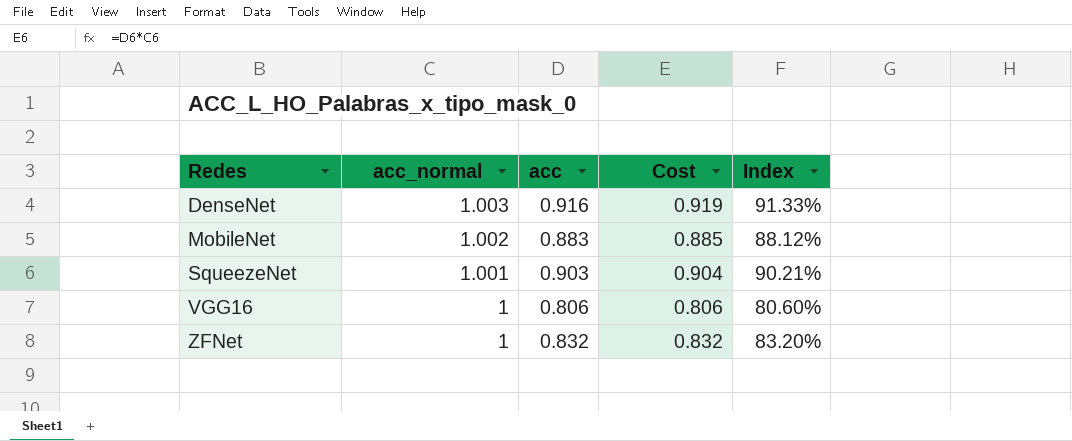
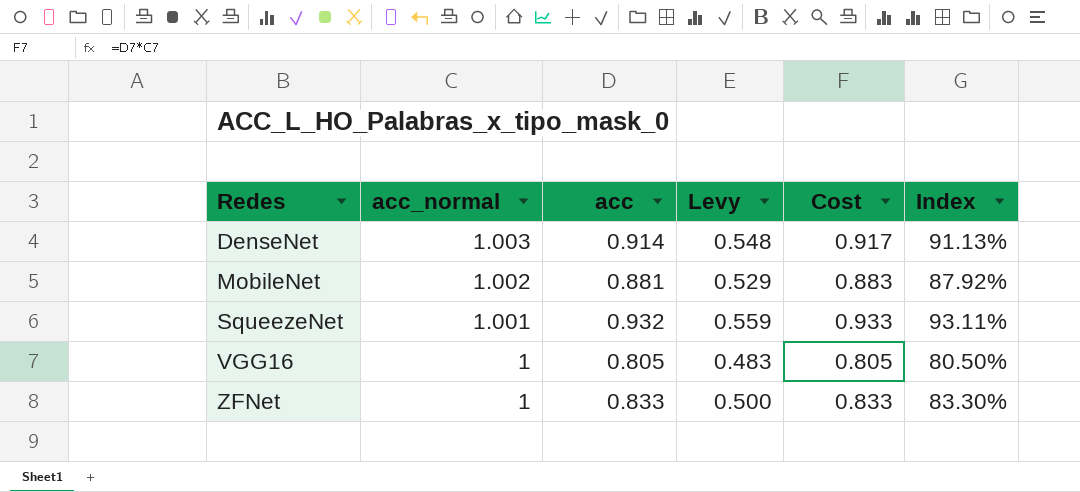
column Levy | formula: none -> [acc] * 0.6
DenseNet | acc: 0.916 -> 0.914
DenseNet | Cost: 0.919 -> 0.917
DenseNet | Index: 91.33% -> 91.13%
MobileNet | acc: 0.883 -> 0.881
MobileNet | Cost: 0.885 -> 0.883
MobileNet | Index: 88.12% -> 87.92%
SqueezeNet | acc: 0.903 -> 0.932
SqueezeNet | Cost: 0.904 -> 0.933
SqueezeNet | Index: 90.21% -> 93.11%
VGG16 | acc: 0.806 -> 0.805
VGG16 | Cost: 0.806 -> 0.805
VGG16 | Index: 80.60% -> 80.50%
ZFNet | acc: 0.832 -> 0.833
ZFNet | Cost: 0.832 -> 0.833
ZFNet | Index: 83.20% -> 83.30%

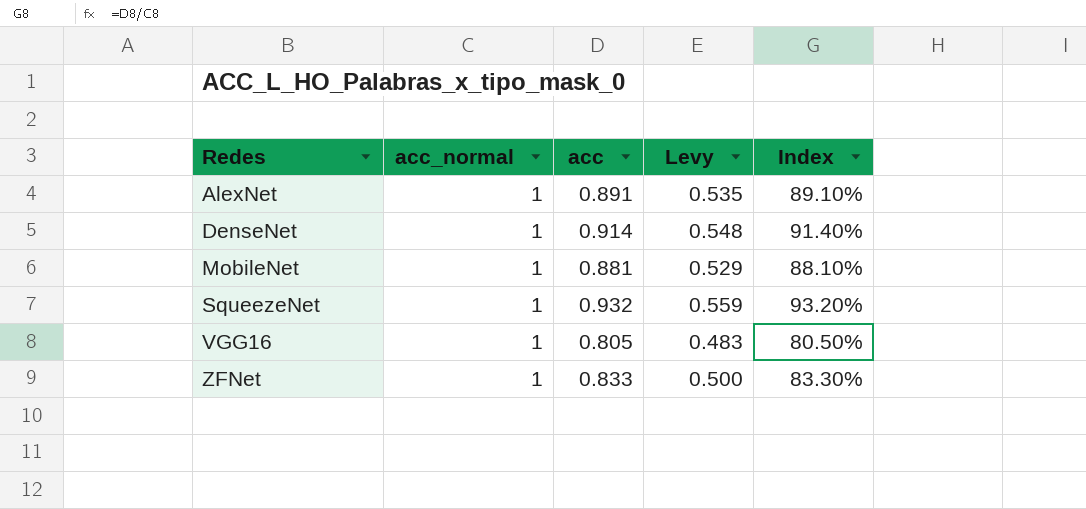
column Cost | formula: [acc_normal] * [acc] -> none
row AlexNet: none -> 1 | 0.891 | 0.535 | 89.10%
DenseNet | acc_normal: 1.003 -> 1
DenseNet | Index: 91.13% -> 91.40%
MobileNet | acc_normal: 1.002 -> 1
MobileNet | Index: 87.92% -> 88.10%
SqueezeNet | acc_normal: 1.001 -> 1
SqueezeNet | Index: 93.11% -> 93.20%

